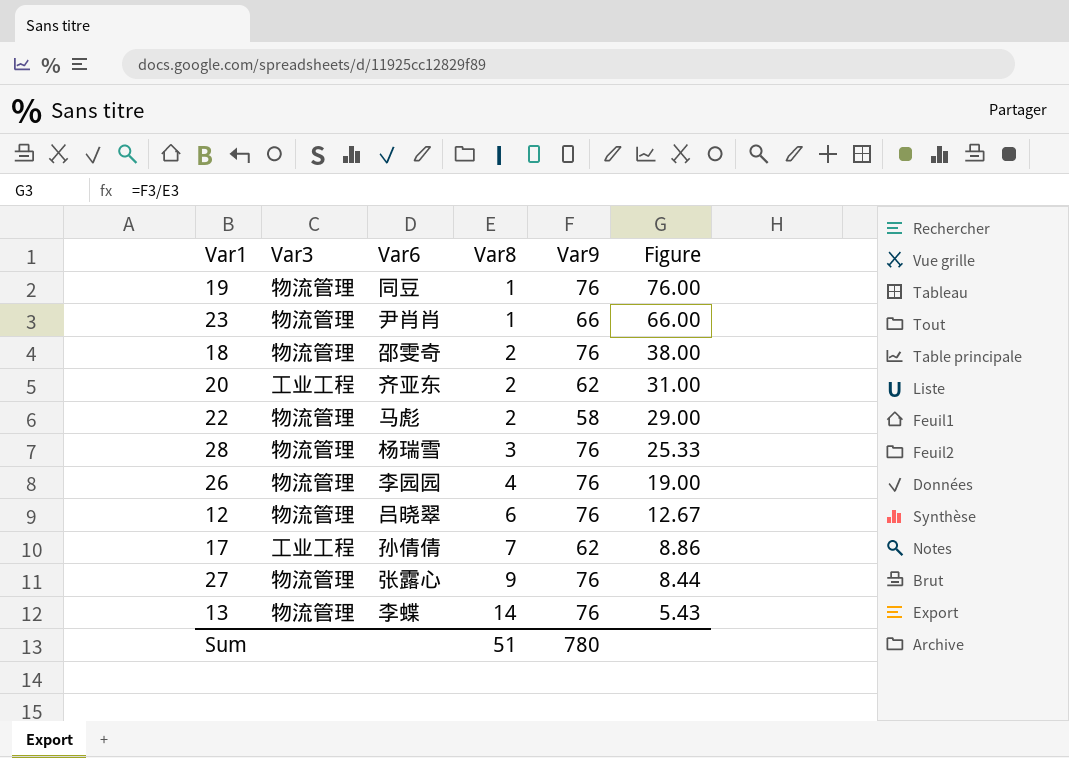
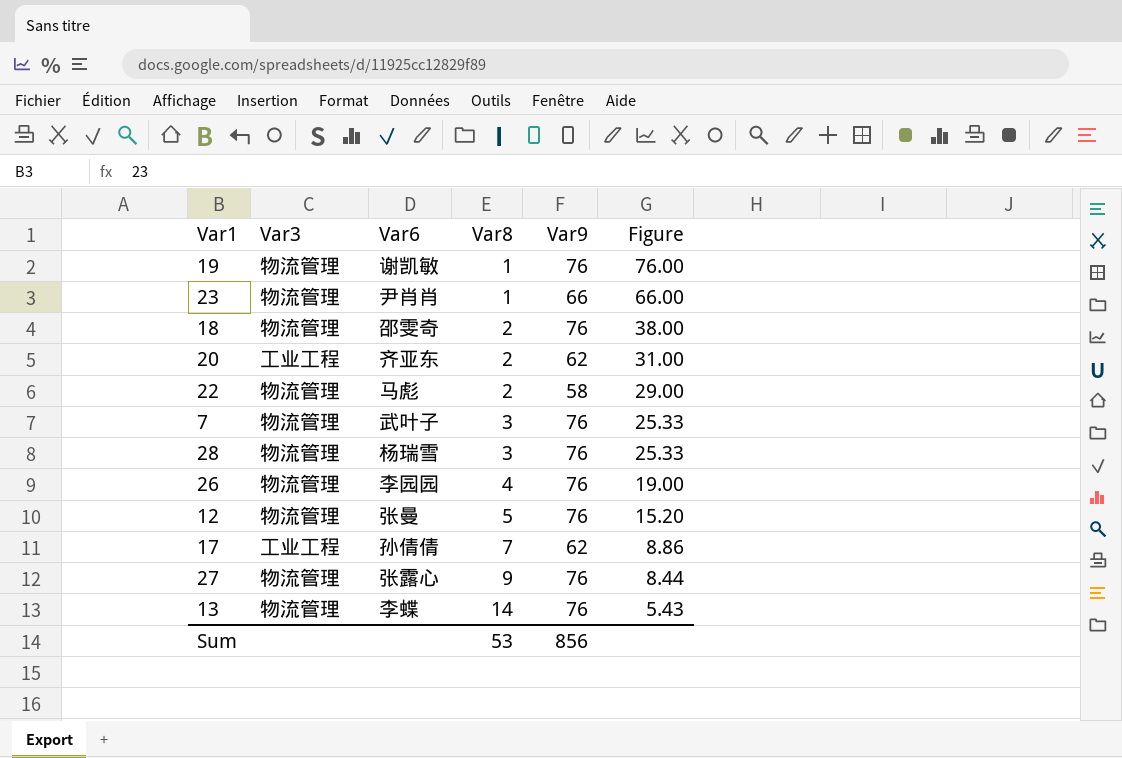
19 | Var6: 同豆 -> 谢凯敏
row 7: none -> 物流管理 | 武叶子 | 3 | 76 | 25.33
12 | Var6: 吕晓翠 -> 张曼
12 | Var8: 6 -> 5
12 | Figure: 12.67 -> 15.20
Sum | Var8: 51 -> 53
Sum | Var9: 780 -> 856

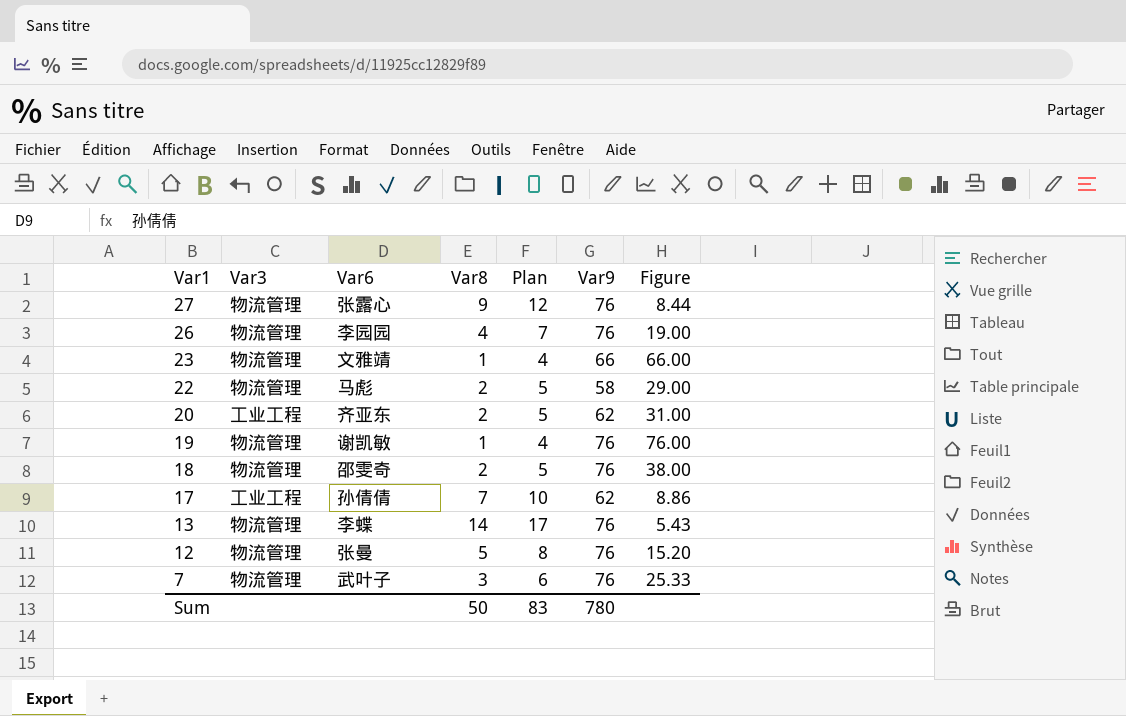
row order: Var8 ascending -> Var1 descending
column Plan | formula: none -> [Var8] + 3
row 28: 物流管理 | 杨瑞雪 | 3 | 76 | 25.33 -> none
23 | Var6: 尹肖肖 -> 文雅靖
Sum | Var8: 53 -> 50
Sum | Var9: 856 -> 780

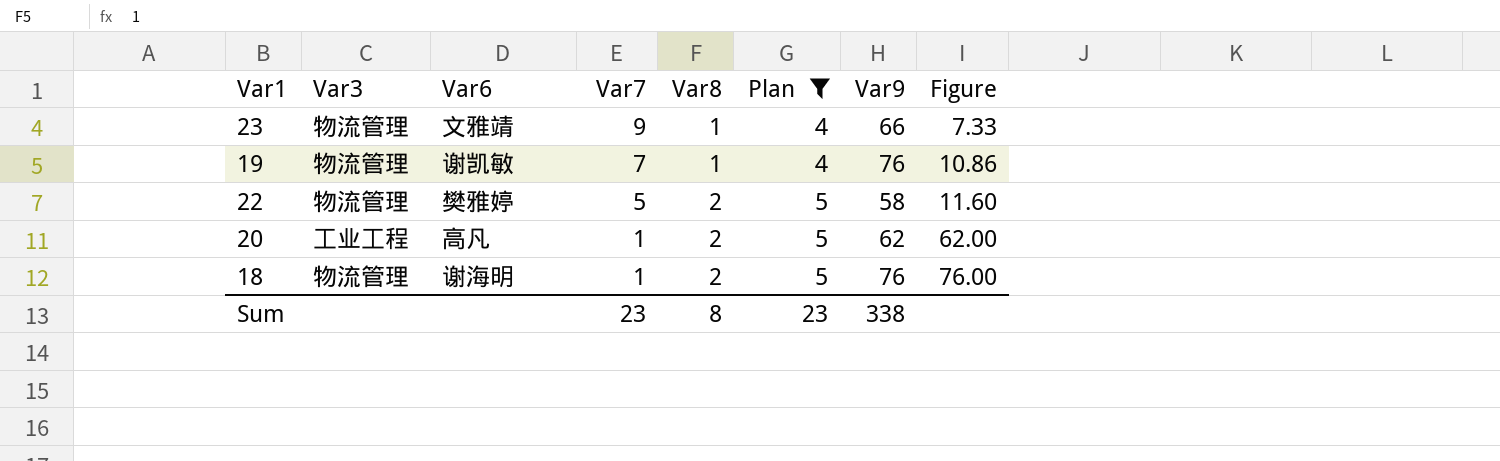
filter: none -> Plan <= 5
row order: Var1 descending -> Var7 descending
column Var7 | position: none -> 4
column Figure | formula: [Var9] / [Var8] -> [Var9] / [Var7]
22 | Var6: 马彪 -> 樊雅婷
20 | Var6: 齐亚东 -> 高凡
18 | Var6: 邵雯奇 -> 谢海明
Sum | Var8: 50 -> 8
Sum | Plan: 83 -> 23
Sum | Var9: 780 -> 338

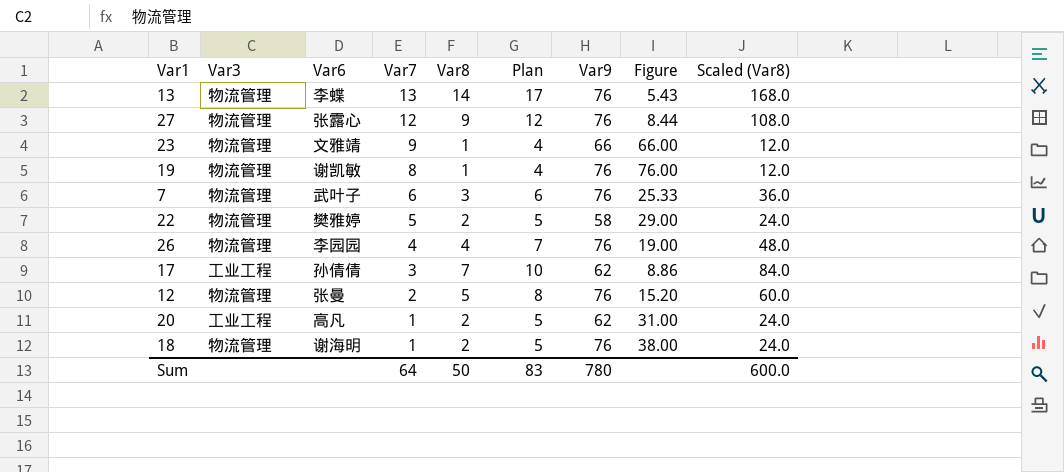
filter: Plan <= 5 -> none
column Figure | formula: [Var9] / [Var7] -> [Var9] / [Var8]
column Scaled (Var8) | formula: none -> [Var8] * 12
19 | Var7: 7 -> 8
Sum | Var7: 23 -> 64
Sum | Var8: 8 -> 50
Sum | Plan: 23 -> 83
Sum | Var9: 338 -> 780

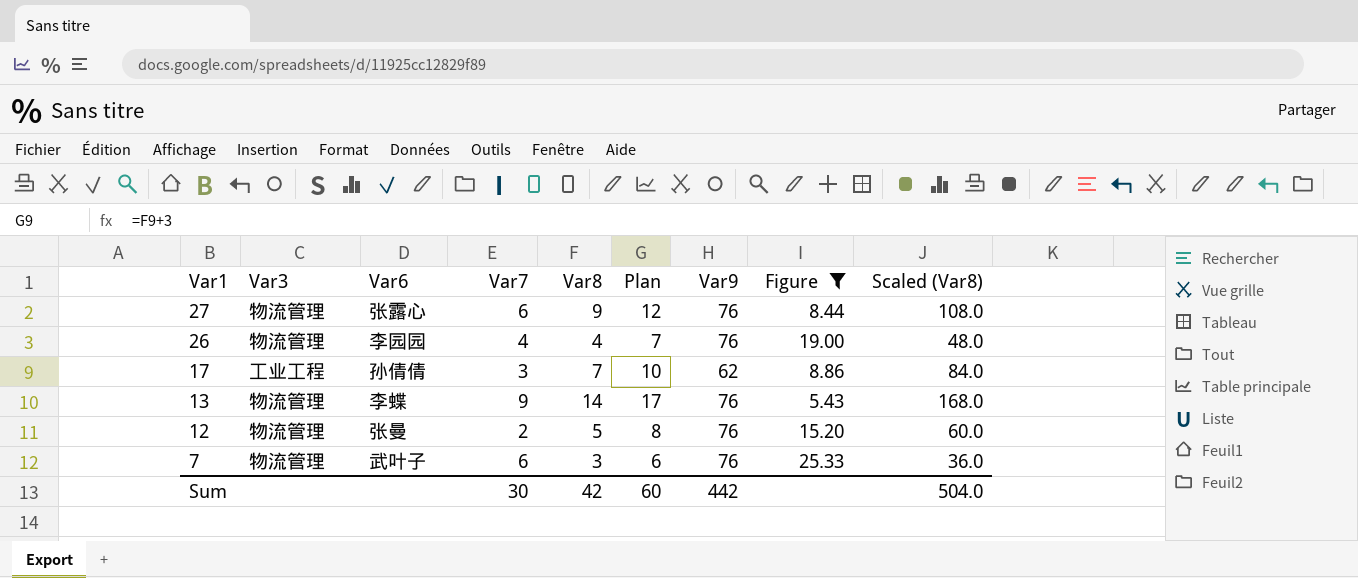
filter: none -> Figure <= 25.33
row order: Var7 descending -> Var1 descending
27 | Var7: 12 -> 6
13 | Var7: 13 -> 9
Sum | Var7: 64 -> 30
Sum | Var8: 50 -> 42
Sum | Plan: 83 -> 60
Sum | Var9: 780 -> 442
Sum | Scaled (Var8): 600.0 -> 504.0

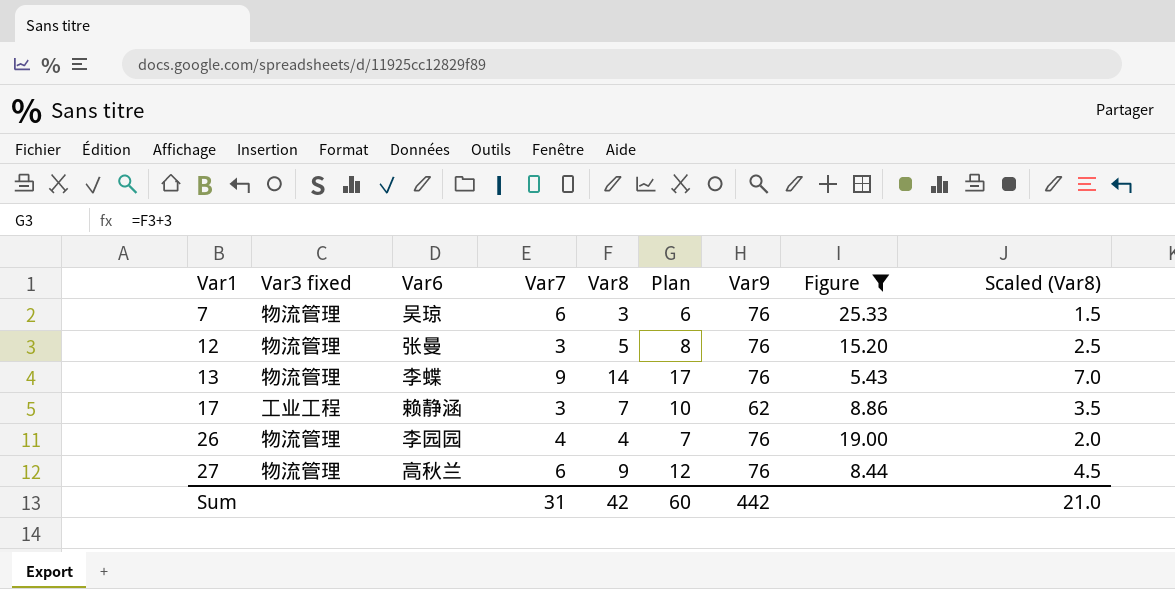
row order: Var1 descending -> Var1 ascending
column name: Var3 -> Var3 fixed
column Scaled (Var8) | formula: [Var8] * 12 -> [Var8] * 0.5
7 | Var6: 武叶子 -> 吴琼
12 | Var7: 2 -> 3
17 | Var6: 孙倩倩 -> 赖静涵
27 | Var6: 张露心 -> 高秋兰
Sum | Var7: 30 -> 31
Sum | Scaled (Var8): 504.0 -> 21.0

